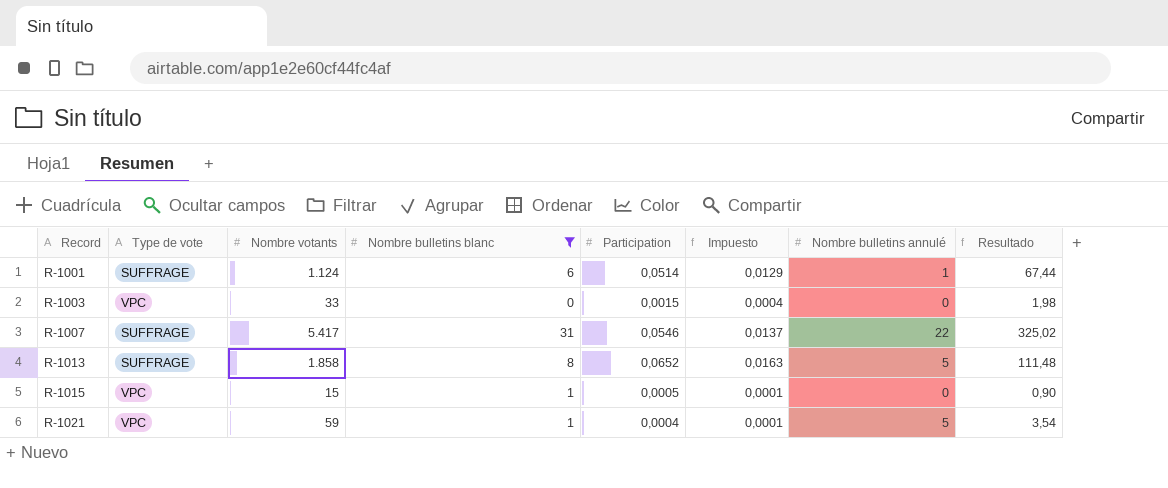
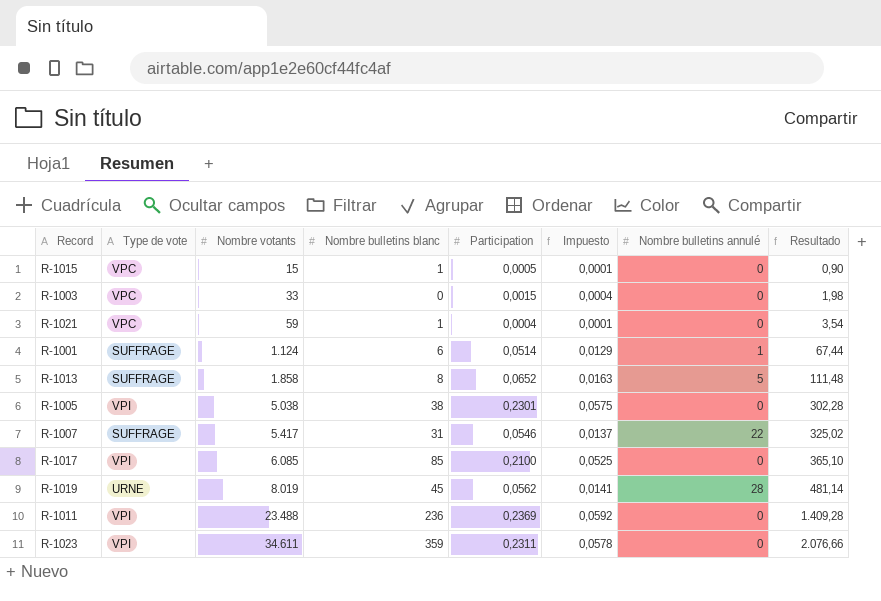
filter: Nombre bulletins blanc <= 31 -> none
row order: Record ascending -> Nombre votants ascending
R-1021 | Nombre bulletins annulé: 5 -> 0

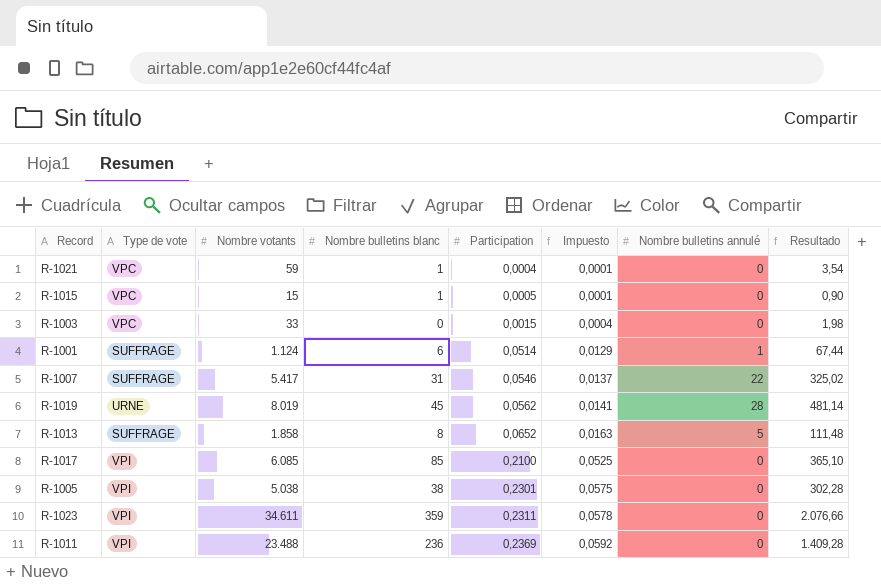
row order: Nombre votants ascending -> Participation ascending

